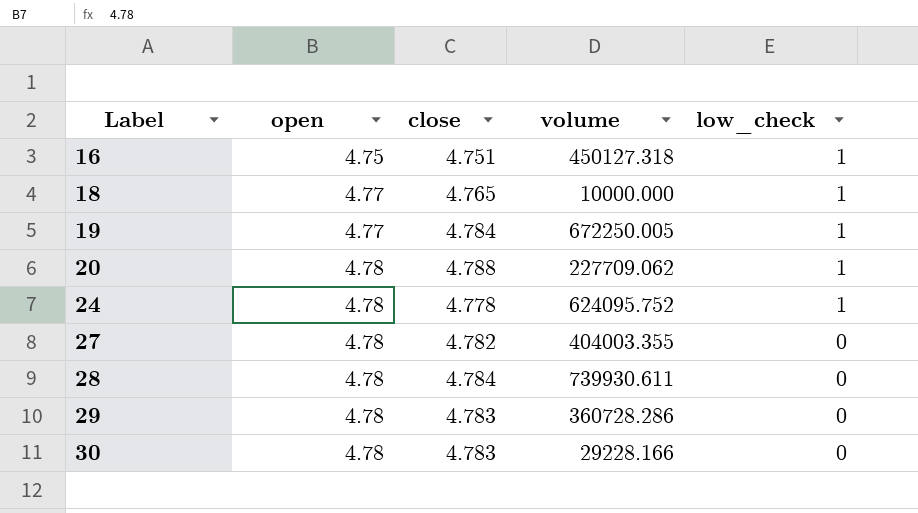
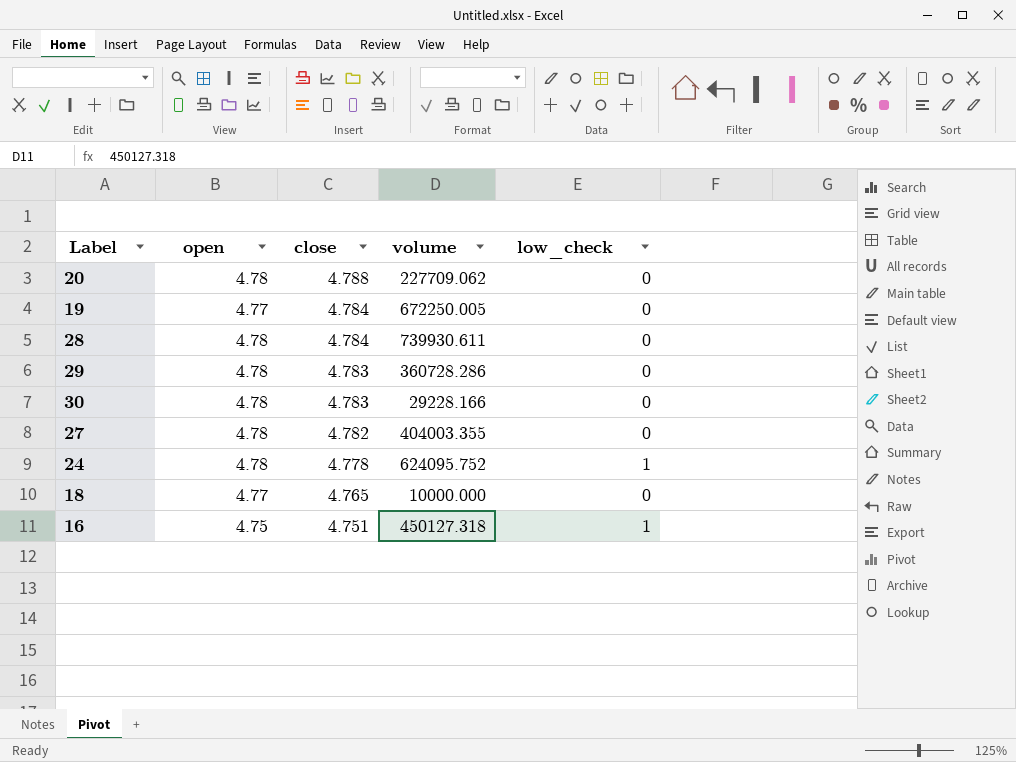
row order: Label ascending -> close descending
20 | low_check: 1 -> 0
19 | low_check: 1 -> 0
18 | low_check: 1 -> 0

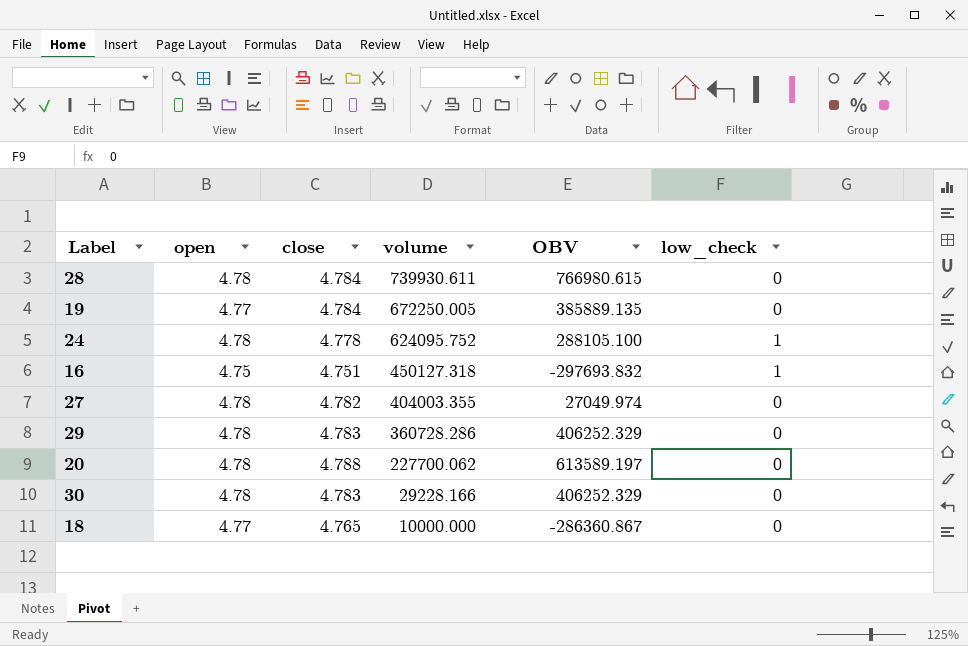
row order: close descending -> volume descending
column OBV | position: none -> 5
20 | volume: 227709.062 -> 227700.062

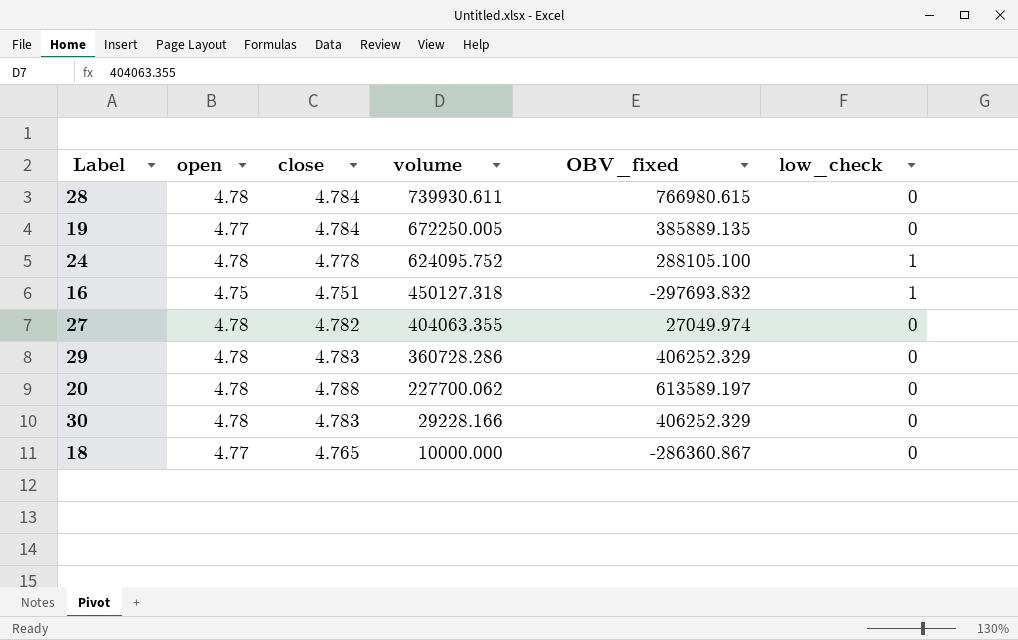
column name: OBV -> OBV_fixed
27 | volume: 404003.355 -> 404063.355

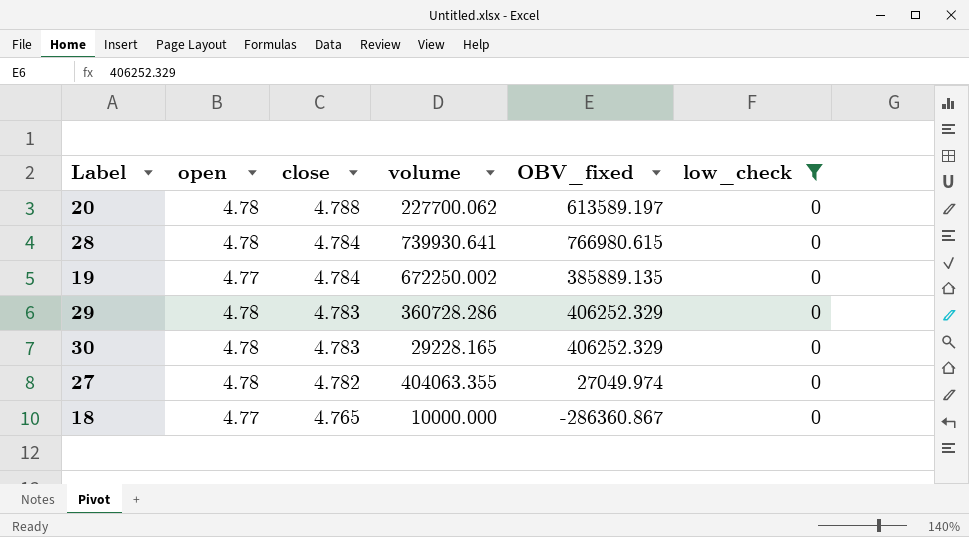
filter: none -> low_check = 0
row order: volume descending -> close descending
28 | volume: 739930.611 -> 739930.641
19 | volume: 672250.005 -> 672250.002
30 | volume: 29228.166 -> 29228.165

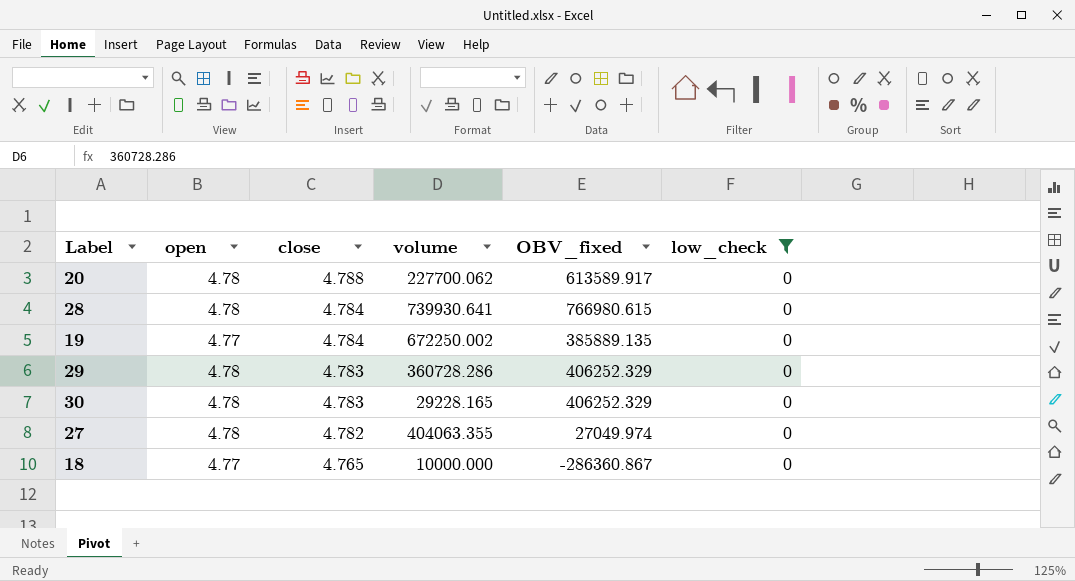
20 | OBV_fixed: 613589.197 -> 613589.917

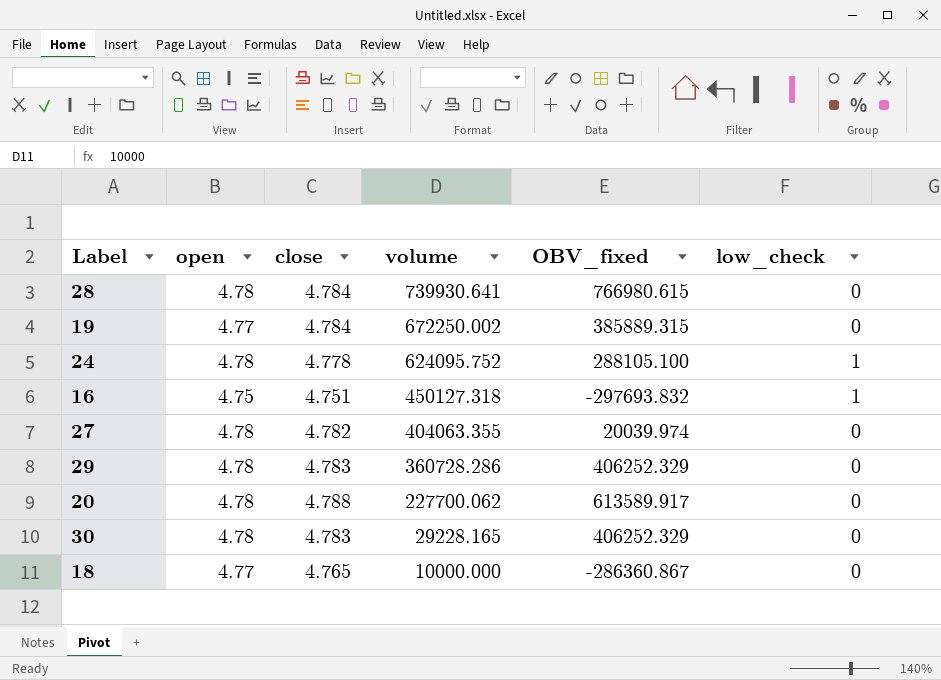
filter: low_check = 0 -> none
row order: close descending -> volume descending
19 | OBV_fixed: 385889.135 -> 385889.315
27 | OBV_fixed: 27049.974 -> 20039.974

